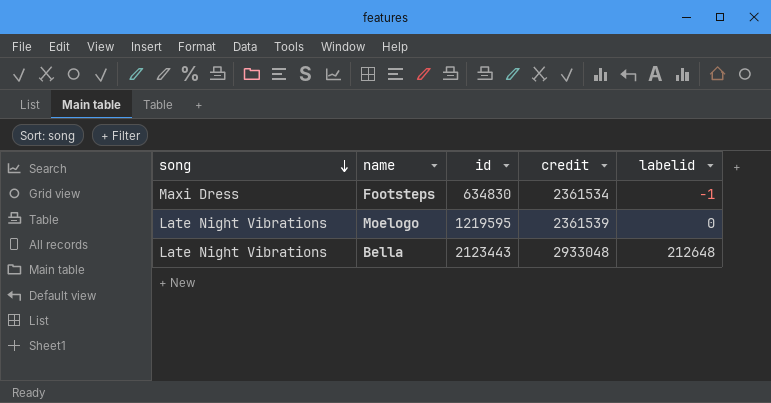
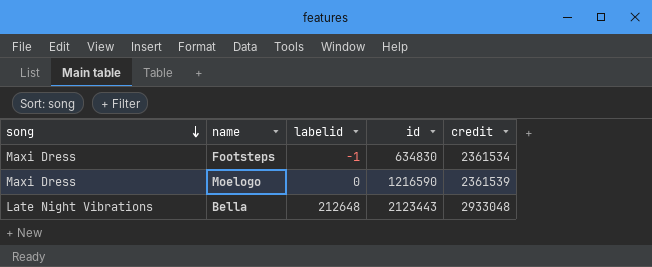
column labelid | position: 5 -> 3
Moelogo | song: Late Night Vibrations -> Maxi Dress
Moelogo | id: 1219595 -> 1216590

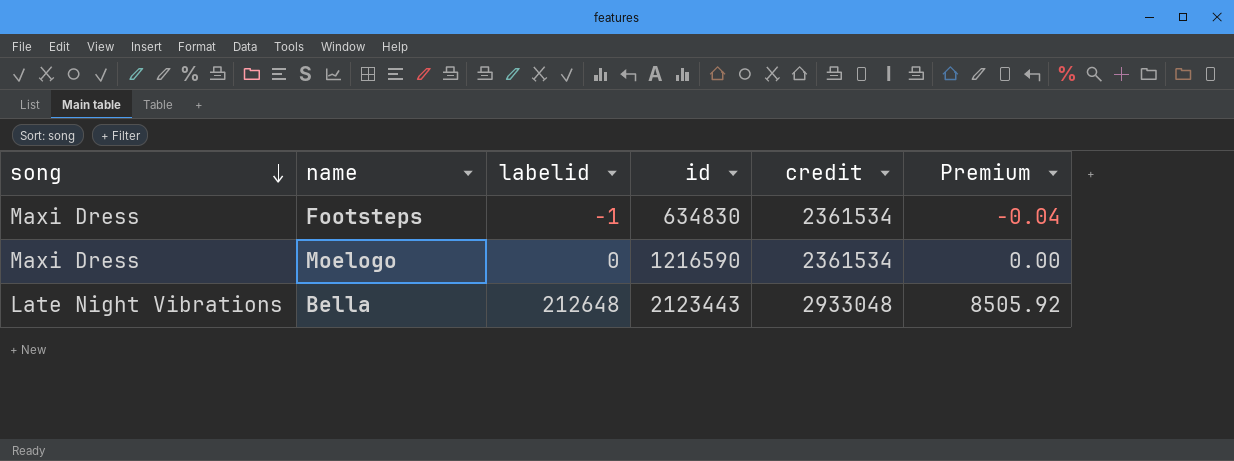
column Premium | formula: none -> [labelid] * 0.04
Moelogo | credit: 2361539 -> 2361534

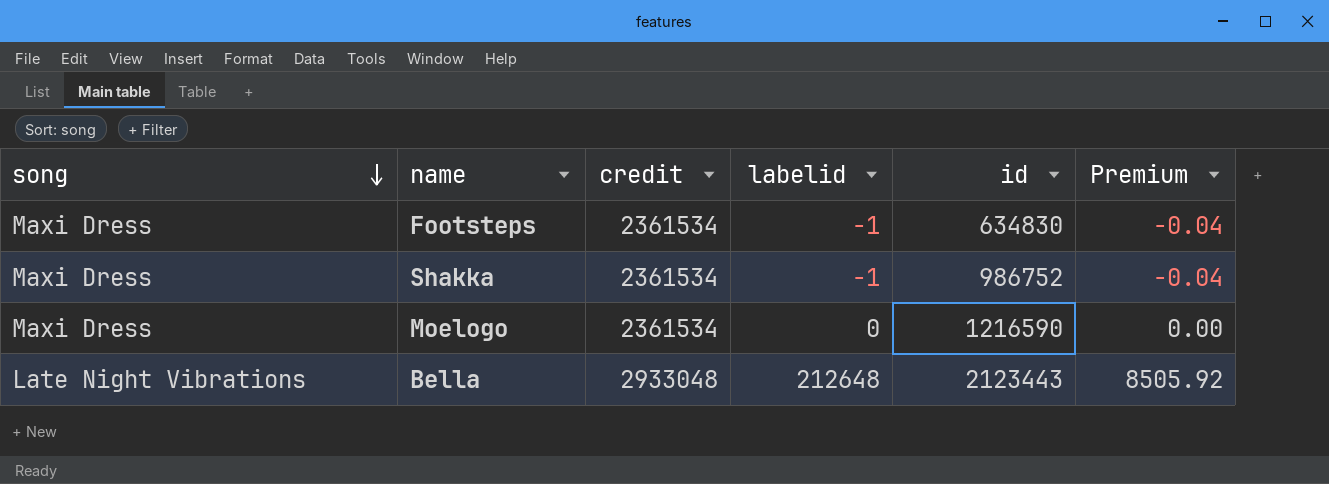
column credit | position: 5 -> 3
row Shakka: none -> Maxi Dress | 2361534 | -1 | 986752 | -0.04

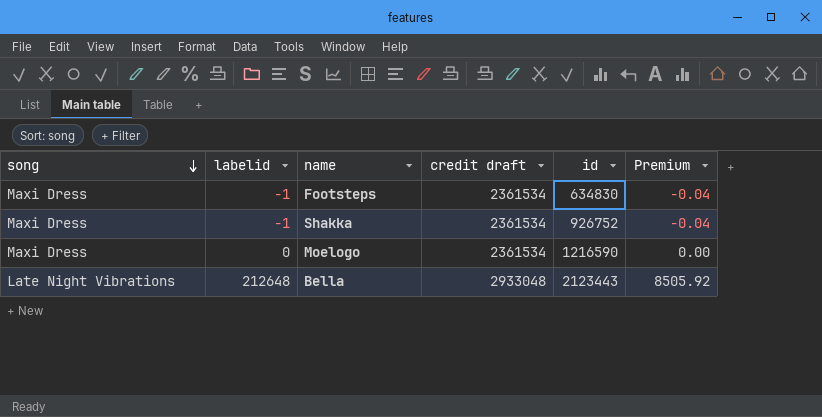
column labelid | position: 4 -> 2
column name: credit -> credit draft
Shakka | id: 986752 -> 926752

